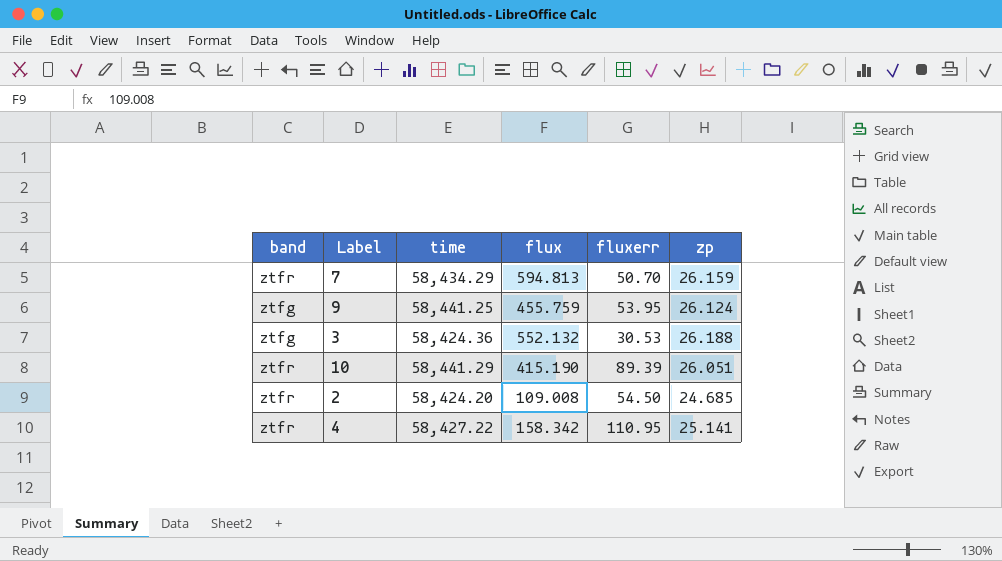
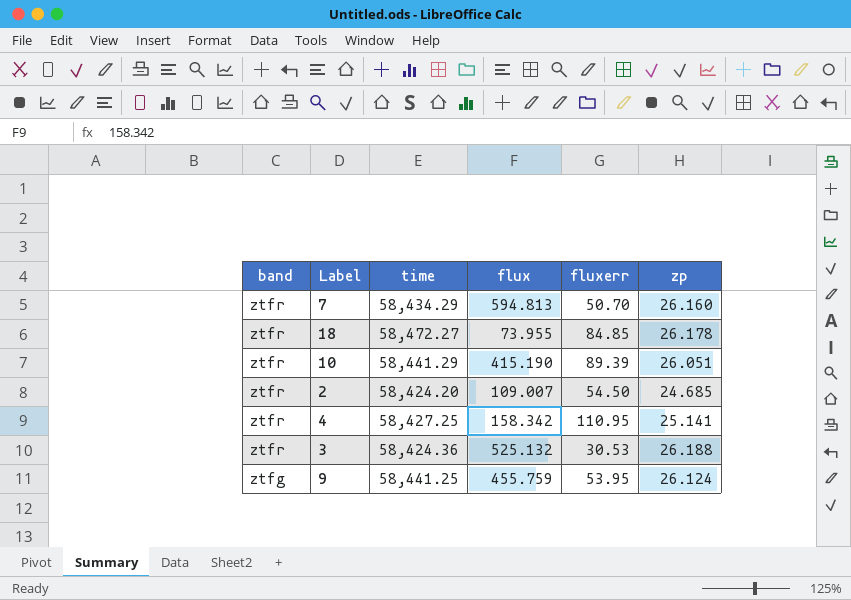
row order: none -> band descending
7 | zp: 26.159 -> 26.160
row 18: none -> ztfr | 58,472.27 | 73.955 | 84.85 | 26.178
2 | flux: 109.008 -> 109.007
4 | time: 58,427.22 -> 58,427.25
3 | band: ztfg -> ztfr
3 | flux: 552.132 -> 525.132

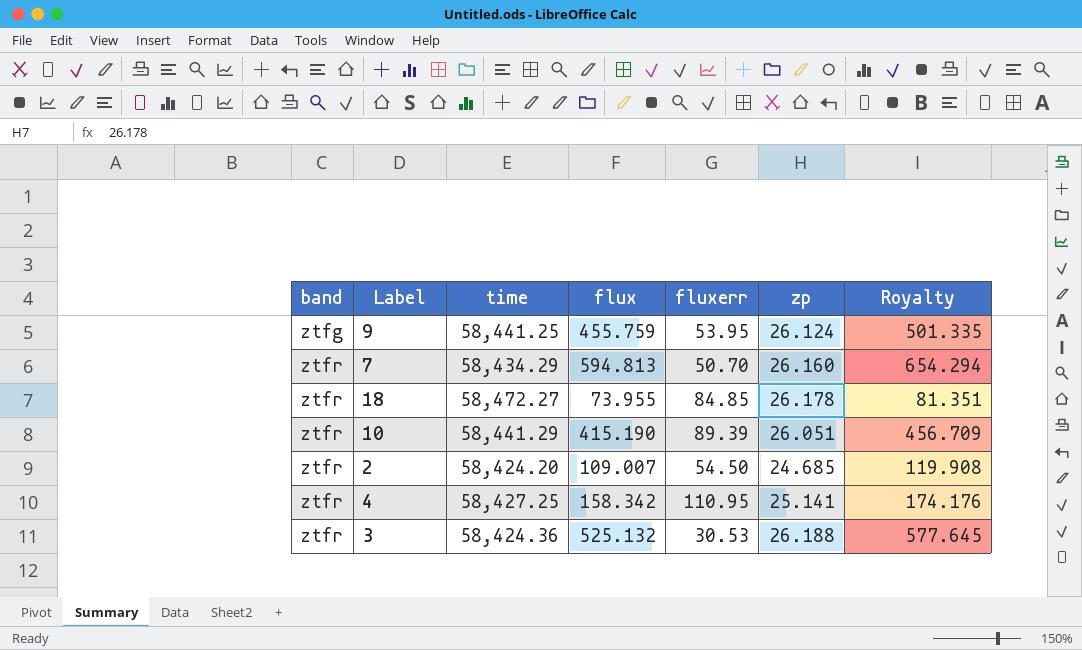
row order: band descending -> band ascending
column Royalty | formula: none -> [flux] * 1.1

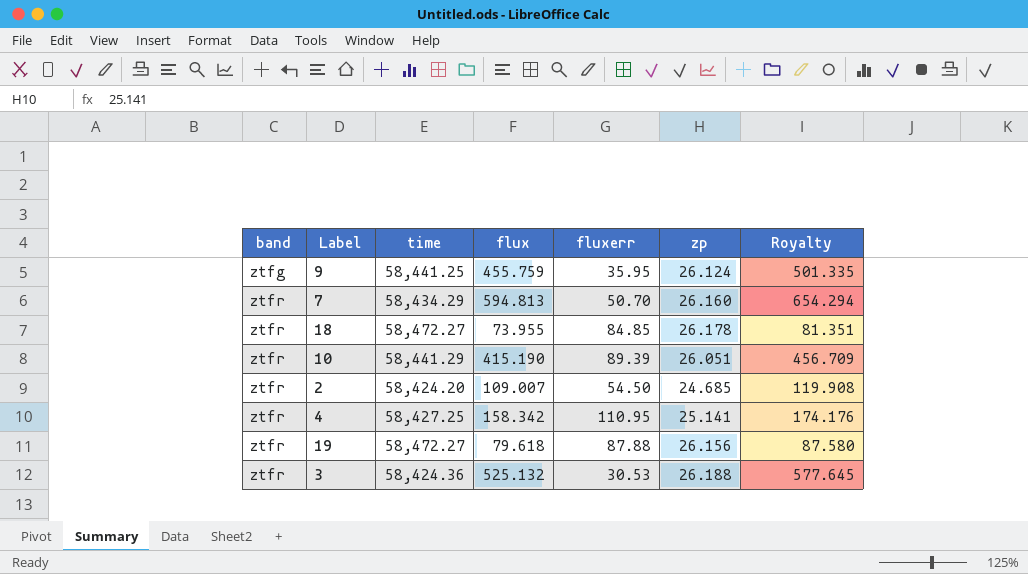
9 | fluxerr: 53.95 -> 35.95
row 19: none -> ztfr | 58,472.27 | 79.618 | 87.88 | 26.156 | 87.580

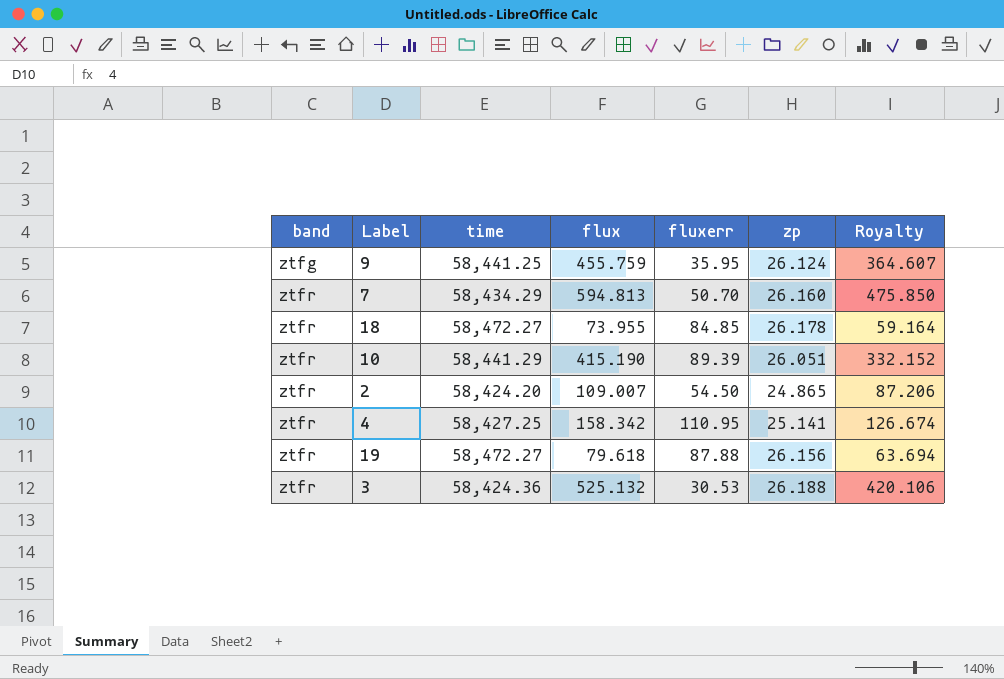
column Royalty | formula: [flux] * 1.1 -> [flux] * 0.8
2 | zp: 24.685 -> 24.865

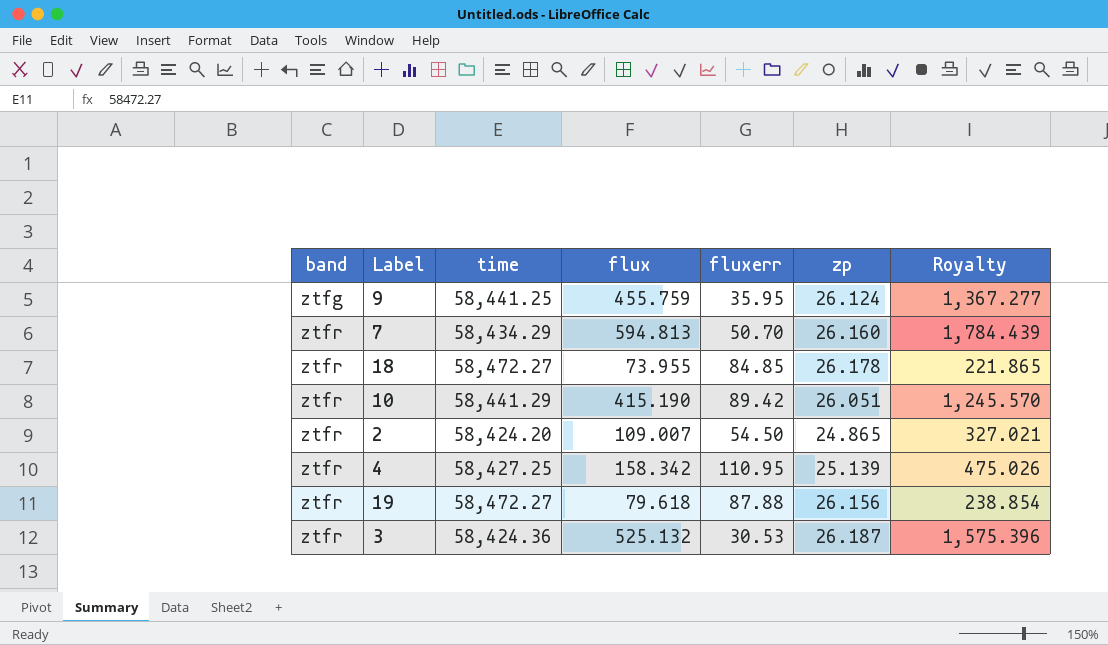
column Royalty | formula: [flux] * 0.8 -> [flux] * 3
10 | fluxerr: 89.39 -> 89.42
4 | zp: 25.141 -> 25.139
3 | zp: 26.188 -> 26.187

